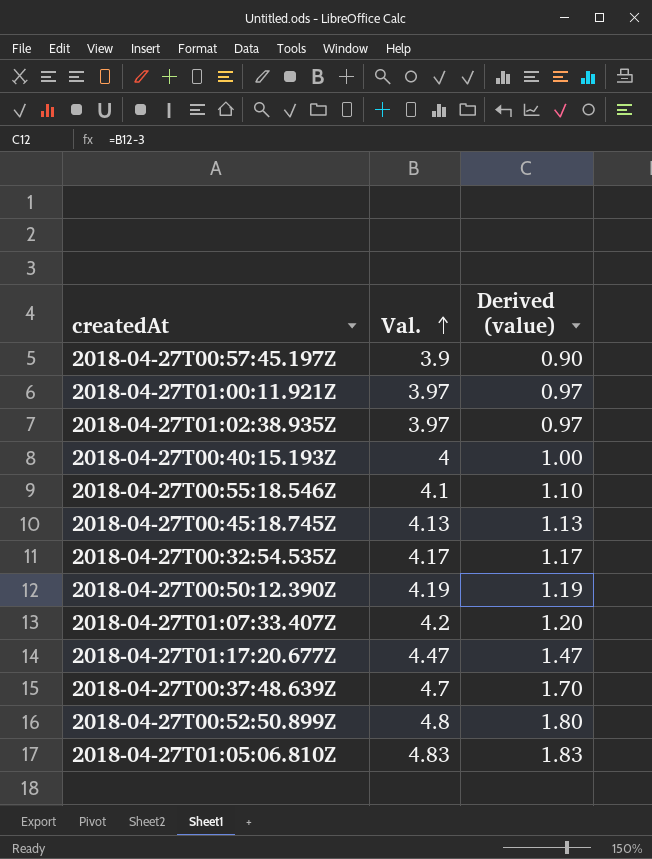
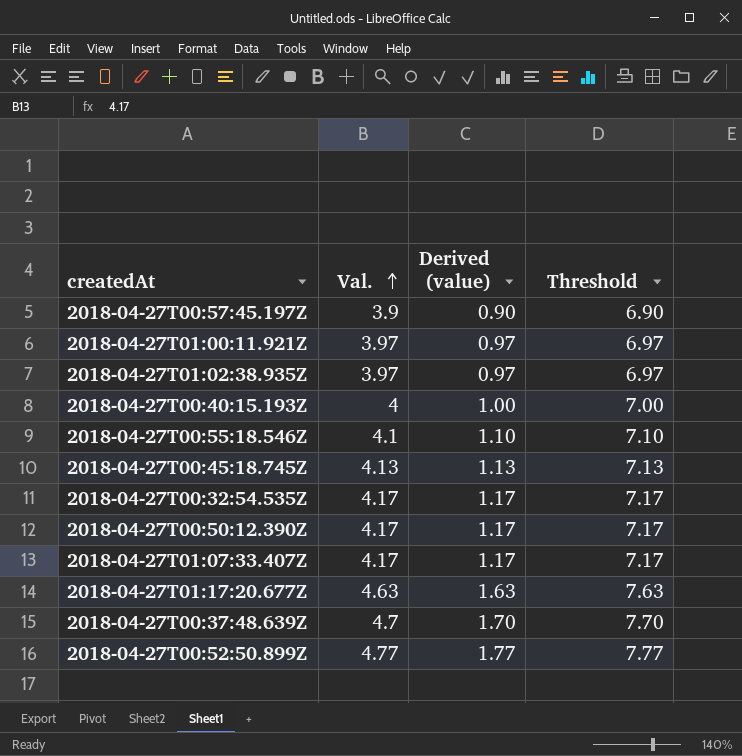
column Threshold | formula: none -> [Val.] + 3
row 2018-04-27T01:05:06.810Z: 4.83 | 1.83 -> none
2018-04-27T00:50:12.390Z | Val.: 4.19 -> 4.17
2018-04-27T00:50:12.390Z | Derived (value): 1.19 -> 1.17
2018-04-27T01:07:33.407Z | Val.: 4.2 -> 4.17
2018-04-27T01:07:33.407Z | Derived (value): 1.20 -> 1.17
2018-04-27T01:17:20.677Z | Val.: 4.47 -> 4.63
2018-04-27T01:17:20.677Z | Derived (value): 1.47 -> 1.63
2018-04-27T00:52:50.899Z | Val.: 4.8 -> 4.77
2018-04-27T00:52:50.899Z | Derived (value): 1.80 -> 1.77

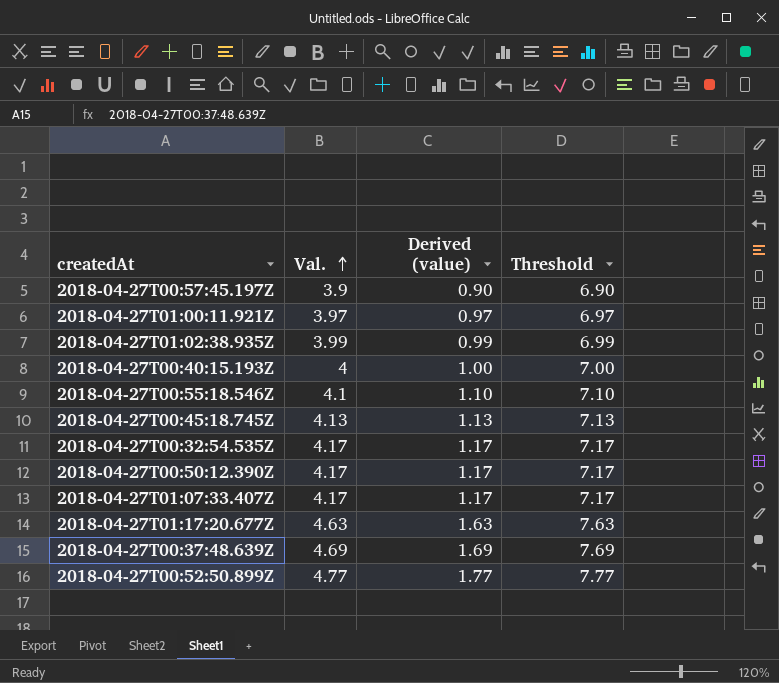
2018-04-27T01:02:38.935Z | Val.: 3.97 -> 3.99
2018-04-27T01:02:38.935Z | Derived (value): 0.97 -> 0.99
2018-04-27T01:02:38.935Z | Threshold: 6.97 -> 6.99
2018-04-27T00:37:48.639Z | Val.: 4.7 -> 4.69
2018-04-27T00:37:48.639Z | Derived (value): 1.70 -> 1.69
2018-04-27T00:37:48.639Z | Threshold: 7.70 -> 7.69

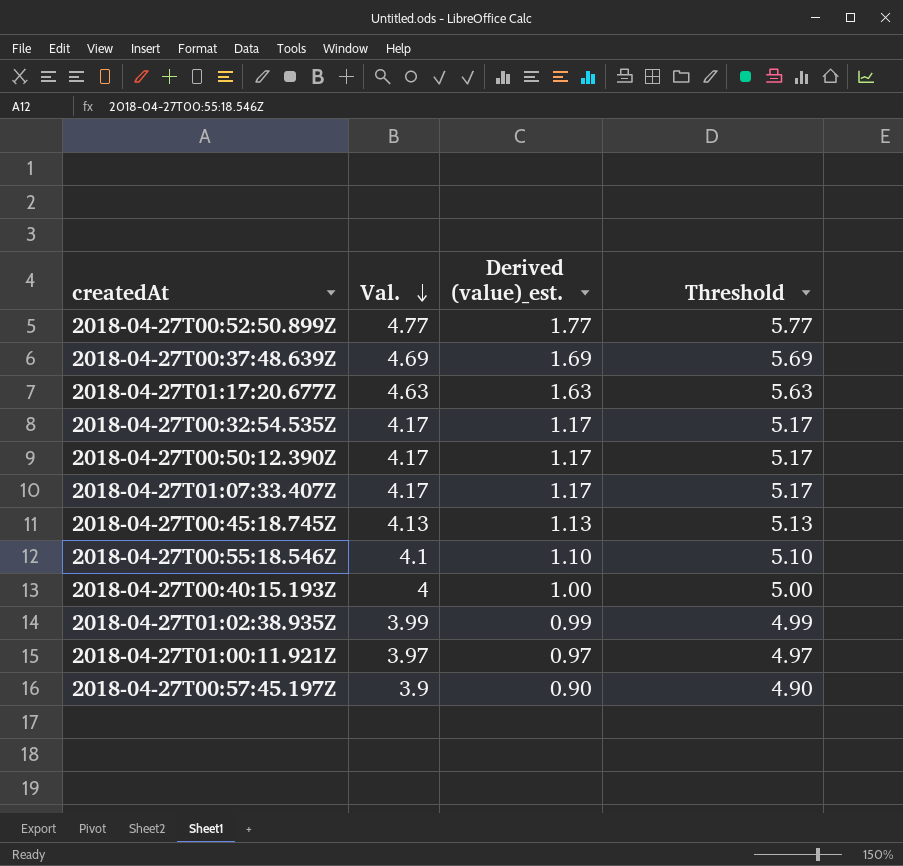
row order: Val. ascending -> Val. descending
column name: Derived (value) -> Derived (value)_est.
column Threshold | formula: [Val.] + 3 -> [Val.] + 1

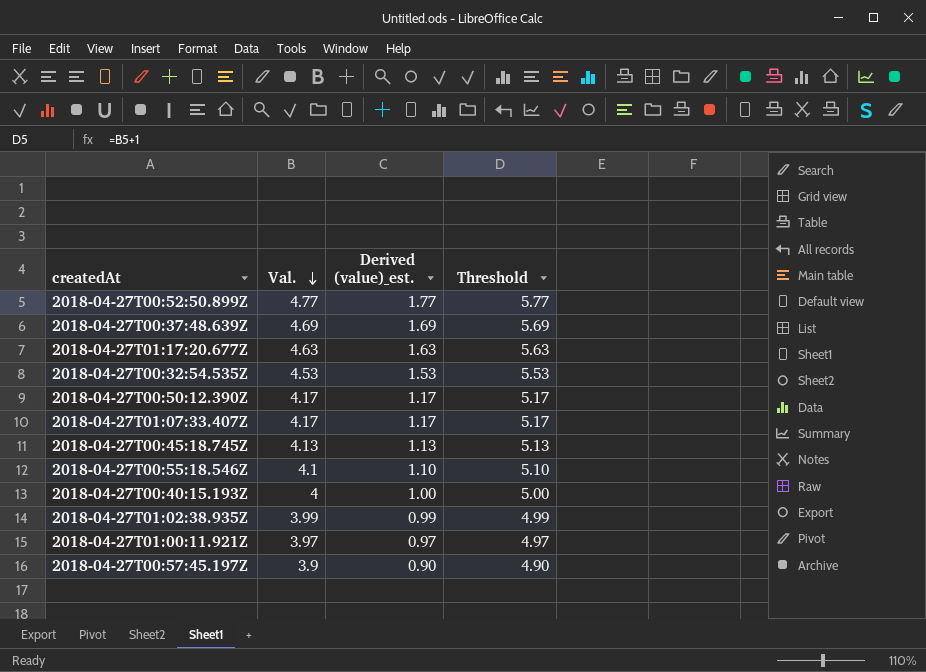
2018-04-27T00:32:54.535Z | Val.: 4.17 -> 4.53
2018-04-27T00:32:54.535Z | Derived (value)_est.: 1.17 -> 1.53
2018-04-27T00:32:54.535Z | Threshold: 5.17 -> 5.53

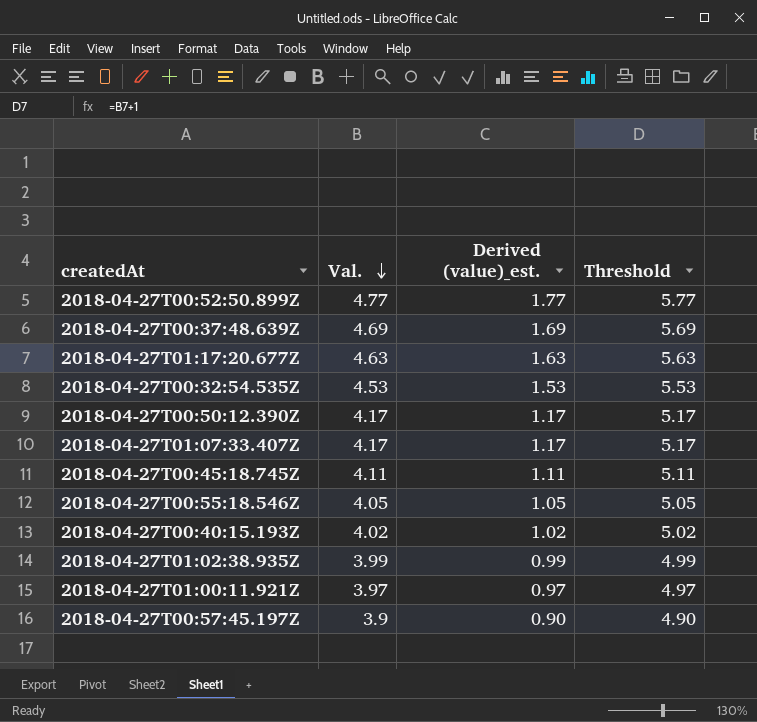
2018-04-27T00:45:18.745Z | Val.: 4.13 -> 4.11
2018-04-27T00:45:18.745Z | Derived (value)_est.: 1.13 -> 1.11
2018-04-27T00:45:18.745Z | Threshold: 5.13 -> 5.11
2018-04-27T00:55:18.546Z | Val.: 4.1 -> 4.05
2018-04-27T00:55:18.546Z | Derived (value)_est.: 1.10 -> 1.05
2018-04-27T00:55:18.546Z | Threshold: 5.10 -> 5.05
2018-04-27T00:40:15.193Z | Val.: 4 -> 4.02
2018-04-27T00:40:15.193Z | Derived (value)_est.: 1.00 -> 1.02
2018-04-27T00:40:15.193Z | Threshold: 5.00 -> 5.02

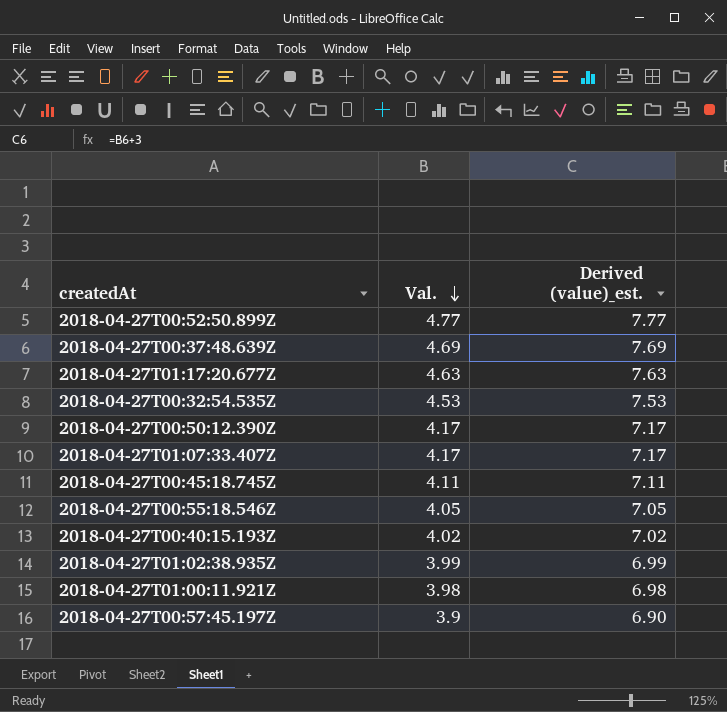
column Threshold | formula: [Val.] + 1 -> none
column Derived (value)_est. | formula: [Val.] - 3 -> [Val.] + 3
2018-04-27T01:00:11.921Z | Val.: 3.97 -> 3.98

